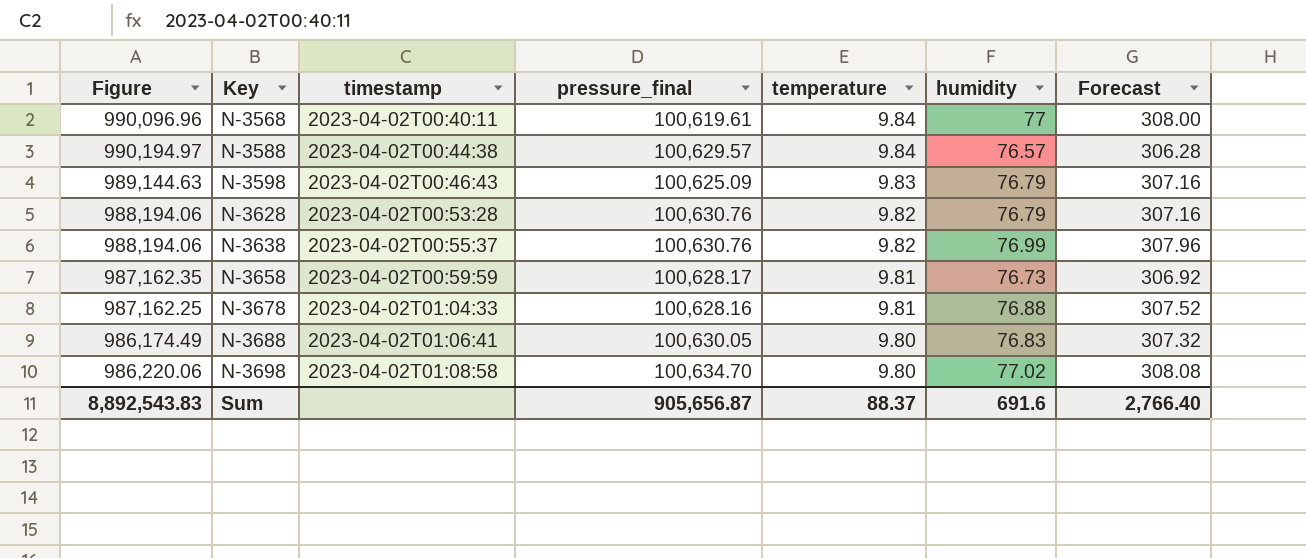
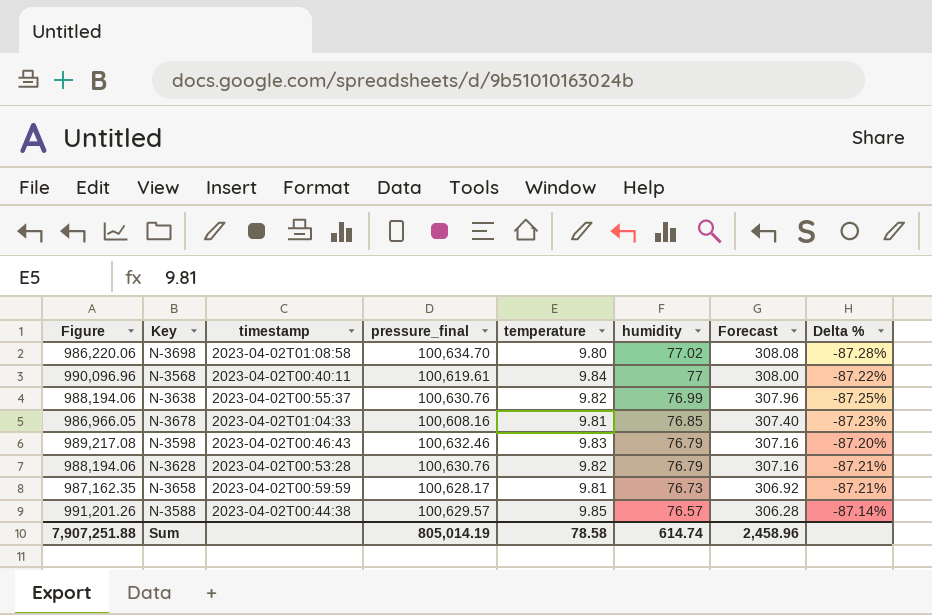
row order: Key ascending -> humidity descending
column Delta % | formula: none -> ([temperature] - [humidity]) / [humidity]
row N-3688: 986,174.49 | 2023-04-02T01:06:41 | 100,630.05 | 9.80 | 76.83 | 307.32 -> none
N-3678 | Figure: 987,162.25 -> 986,966.05
N-3678 | pressure_final: 100,628.16 -> 100,608.16
N-3678 | humidity: 76.88 -> 76.85
N-3678 | Forecast: 307.52 -> 307.40
N-3598 | Figure: 989,144.63 -> 989,217.08
N-3598 | pressure_final: 100,625.09 -> 100,632.46
N-3588 | Figure: 990,194.97 -> 991,201.26
N-3588 | temperature: 9.84 -> 9.85
Sum | Figure: 8,892,543.83 -> 7,907,251.88
Sum | pressure_final: 905,656.87 -> 805,014.19
Sum | temperature: 88.37 -> 78.58
Sum | humidity: 691.6 -> 614.74
Sum | Forecast: 2,766.40 -> 2,458.96

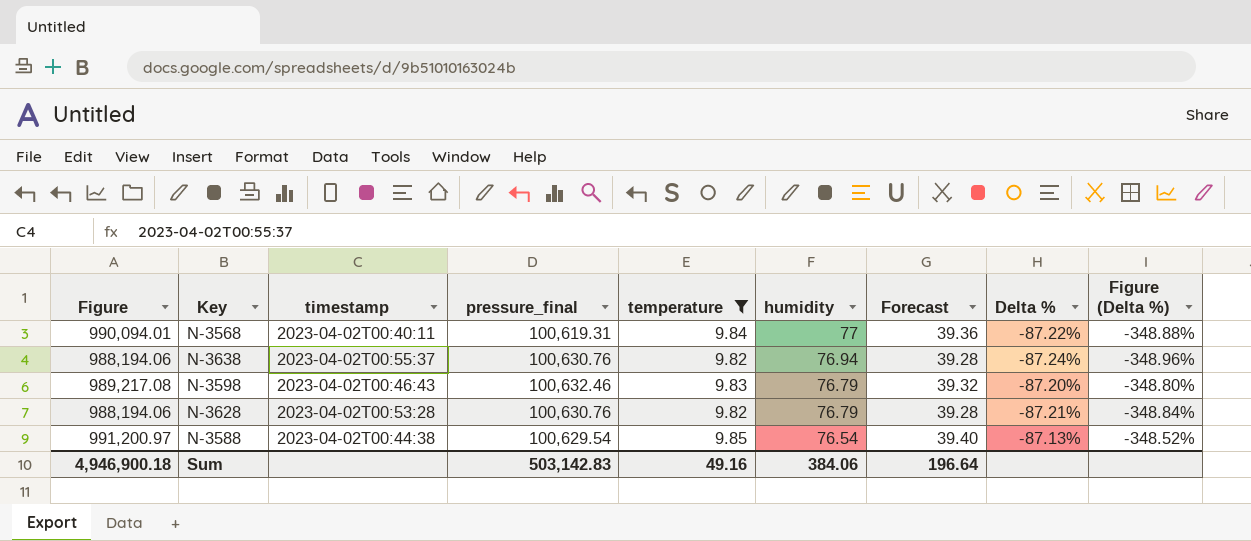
filter: none -> temperature >= 9.82
column Forecast | formula: [humidity] * 4 -> [temperature] * 4
column Figure (Delta %) | formula: none -> [Delta %] * 4
N-3568 | Figure: 990,096.96 -> 990,094.01
N-3568 | pressure_final: 100,619.61 -> 100,619.31
N-3638 | humidity: 76.99 -> 76.94
N-3638 | Delta %: -87.25% -> -87.24%
N-3588 | Figure: 991,201.26 -> 991,200.97
N-3588 | pressure_final: 100,629.57 -> 100,629.54
N-3588 | humidity: 76.57 -> 76.54
N-3588 | Delta %: -87.14% -> -87.13%
Sum | Figure: 7,907,251.88 -> 4,946,900.18
Sum | pressure_final: 805,014.19 -> 503,142.83
Sum | temperature: 78.58 -> 49.16
Sum | humidity: 614.74 -> 384.06
Sum | Forecast: 2,458.96 -> 196.64

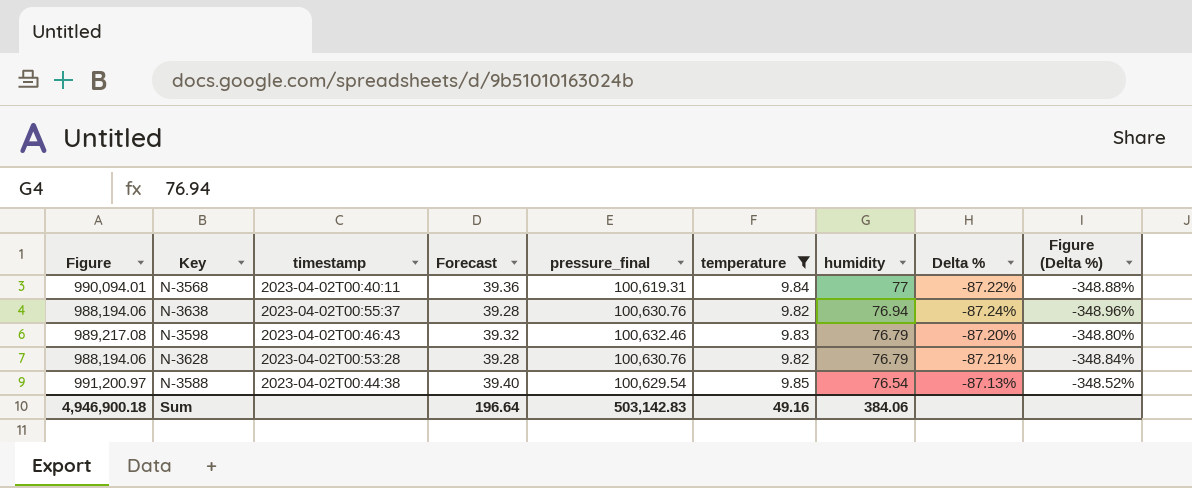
column Forecast | position: 7 -> 4

